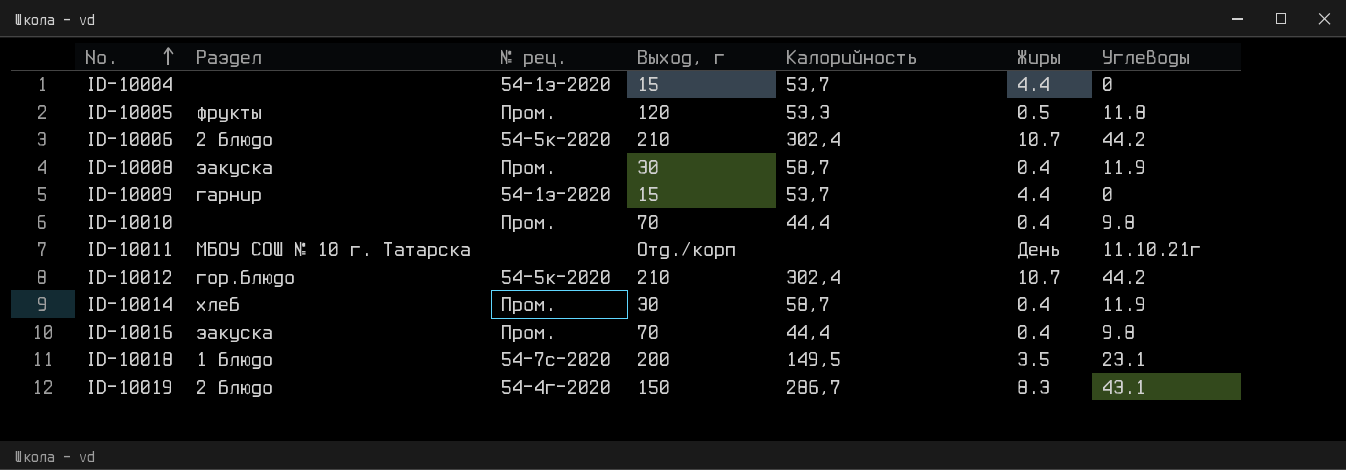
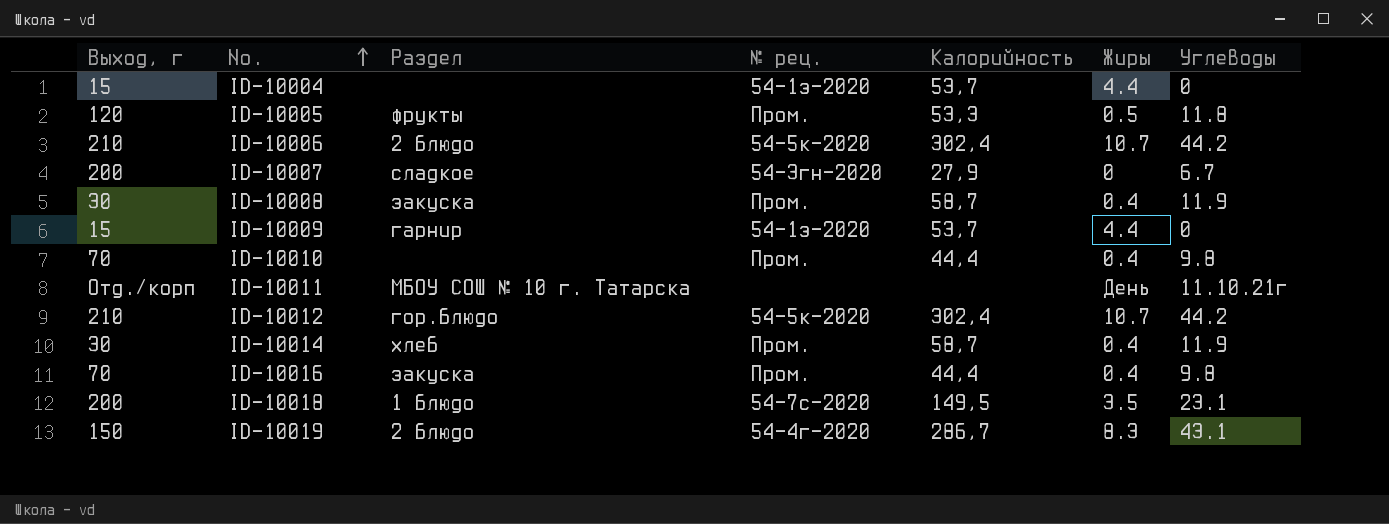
column Выход, г | position: 4 -> 1
row ID-10007: none -> 200 | сладкое | 54-3гн-2020 | 27,9 | 0 | 6.7

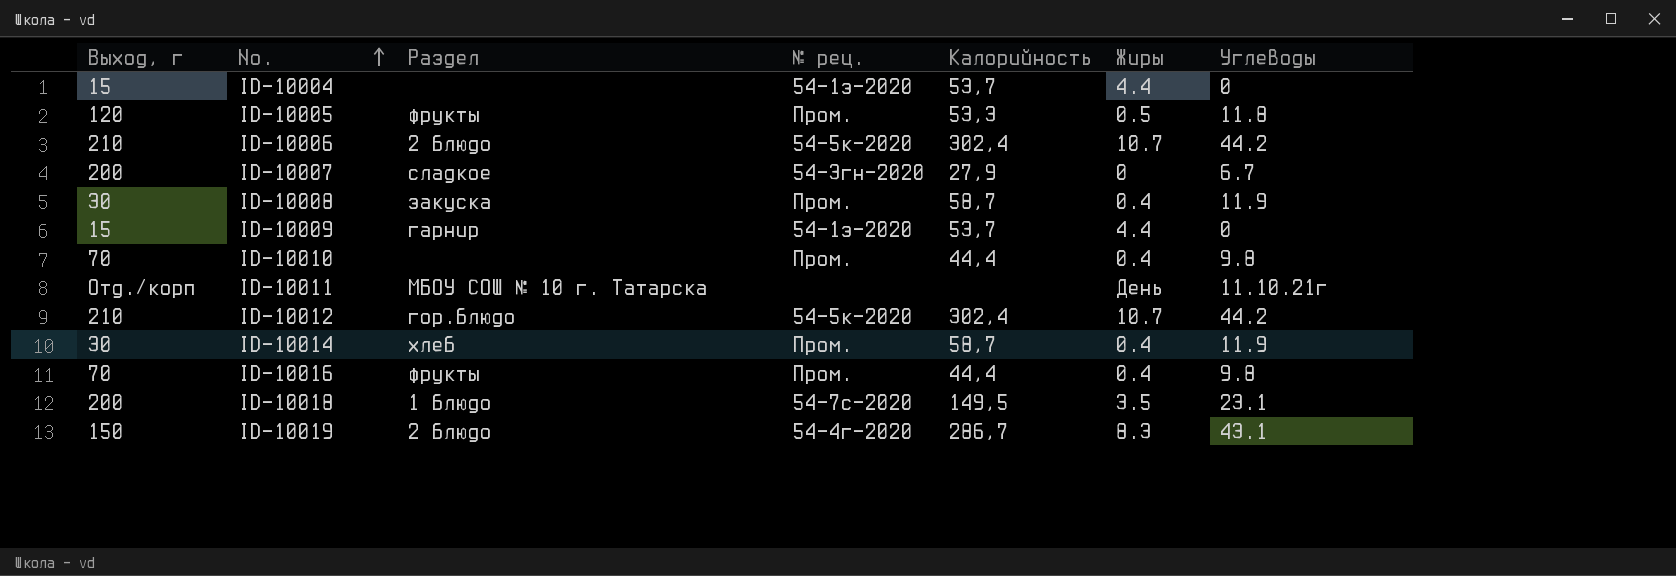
ID-10016 | Раздел: закуска -> фрукты

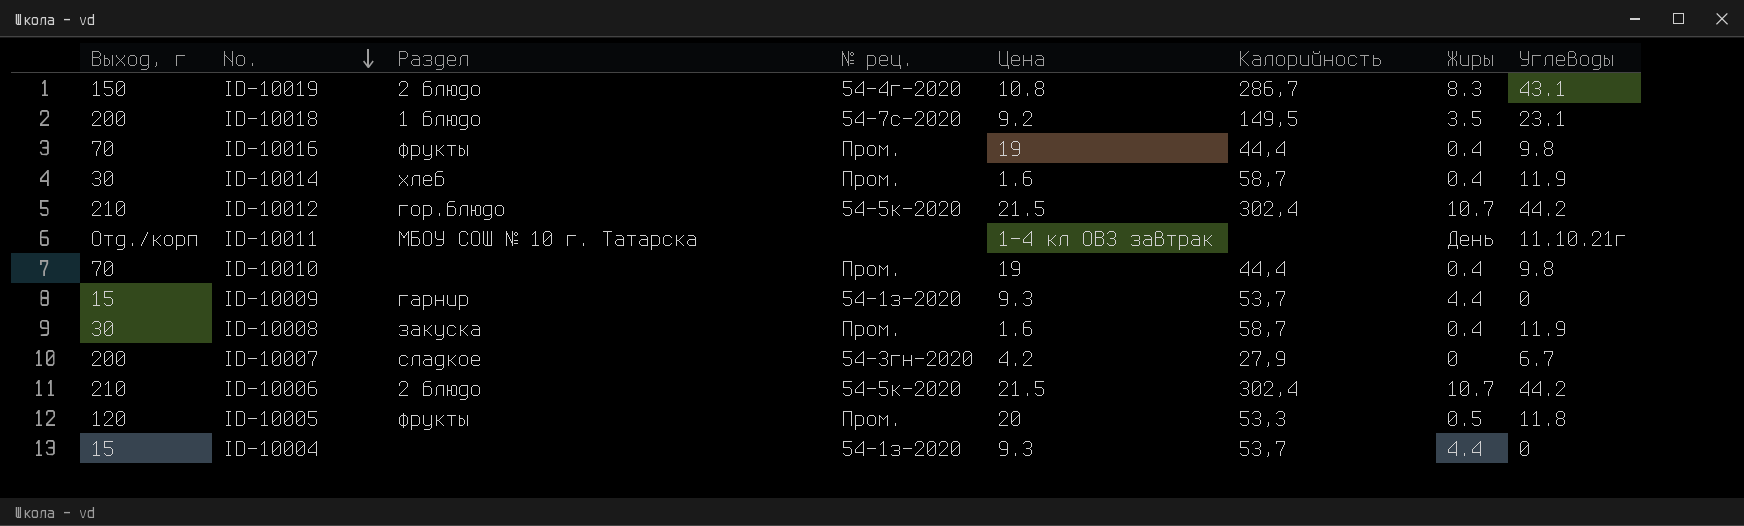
row order: No. ascending -> No. descending
column Цена | position: none -> 5

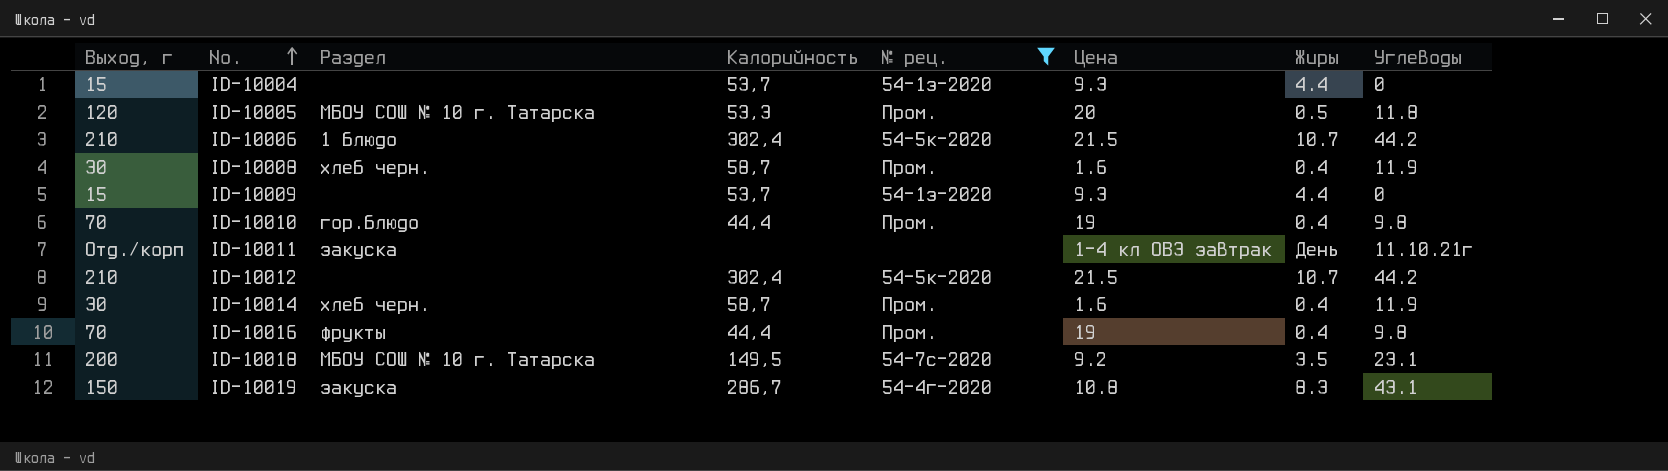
filter: none -> № рец. != 54-3гн-2020
row order: No. descending -> No. ascending
column Калорийность | position: 6 -> 4
ID-10005 | Раздел: фрукты -> МБОУ СОШ № 10 г. Татарска
ID-10006 | Раздел: 2 блюдо -> 1 блюдо
ID-10008 | Раздел: закуска -> хлеб черн.
ID-10009 | Раздел: гарнир -> none
ID-10010 | Раздел: none -> гор.блюдо
ID-10011 | Раздел: МБОУ СОШ № 10 г. Татарска -> закуска
ID-10012 | Раздел: гор.блюдо -> none
ID-10014 | Раздел: хлеб -> хлеб черн.
ID-10018 | Раздел: 1 блюдо -> МБОУ СОШ № 10 г. Татарска
ID-10019 | Раздел: 2 блюдо -> закуска

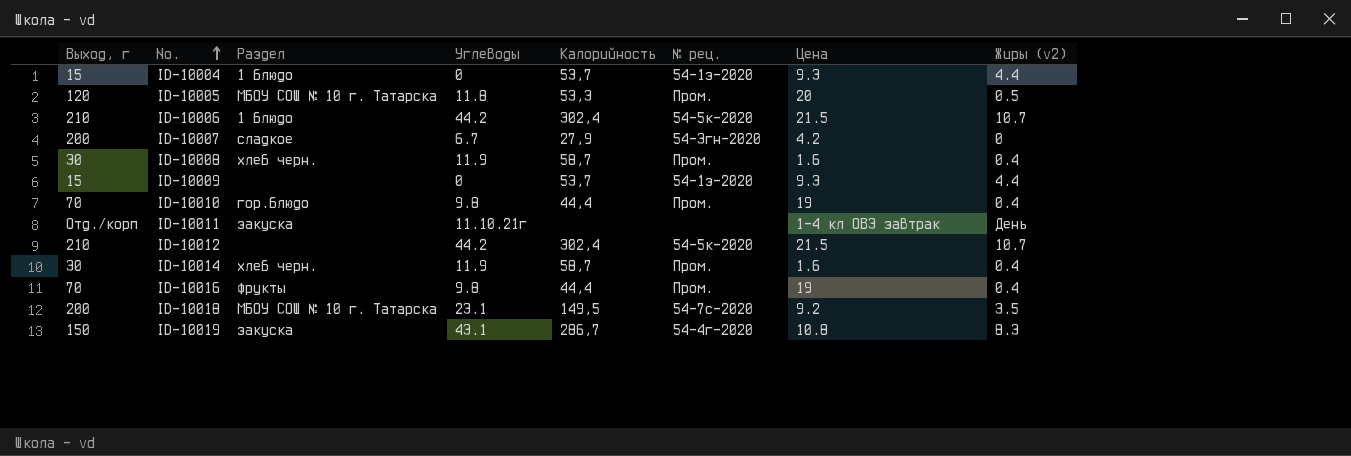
filter: № рец. != 54-3гн-2020 -> none
column Углеводы | position: 8 -> 4
column name: Жиры -> Жиры (v2)
ID-10004 | Раздел: none -> 1 блюдо

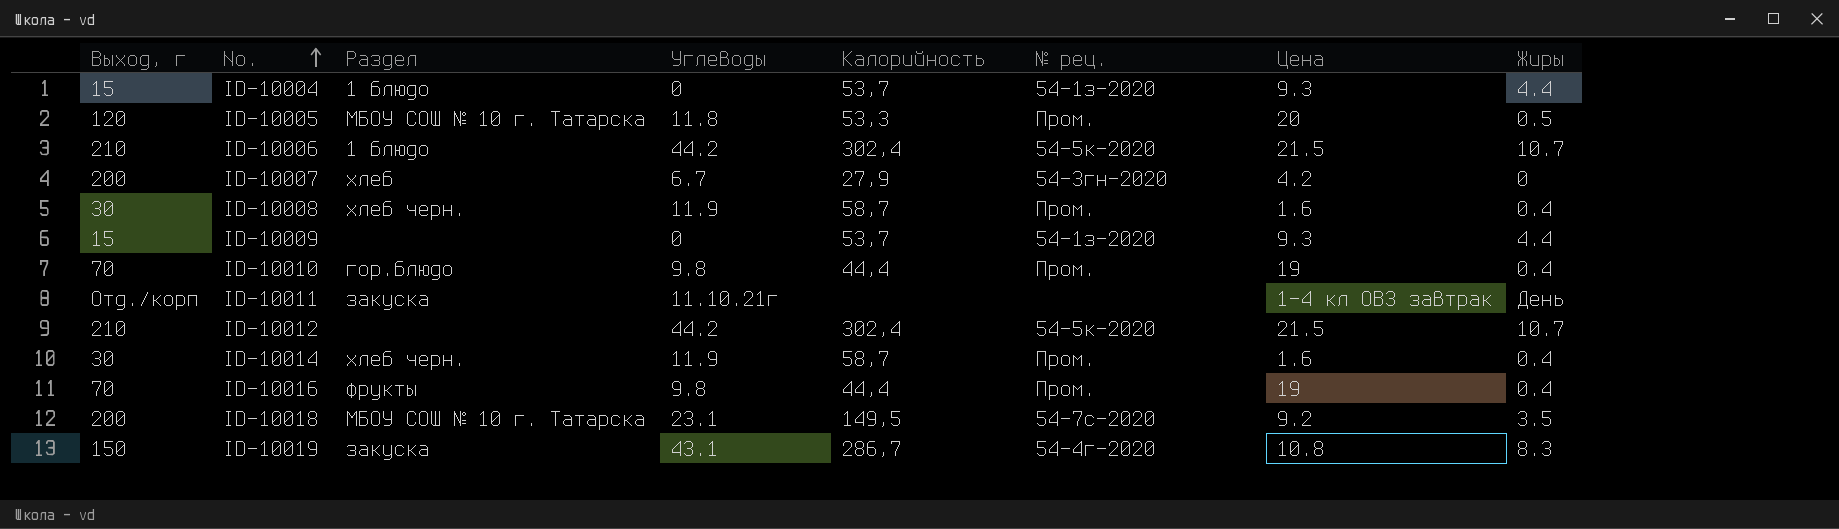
column name: Жиры (v2) -> Жиры
ID-10007 | Раздел: сладкое -> хлеб

